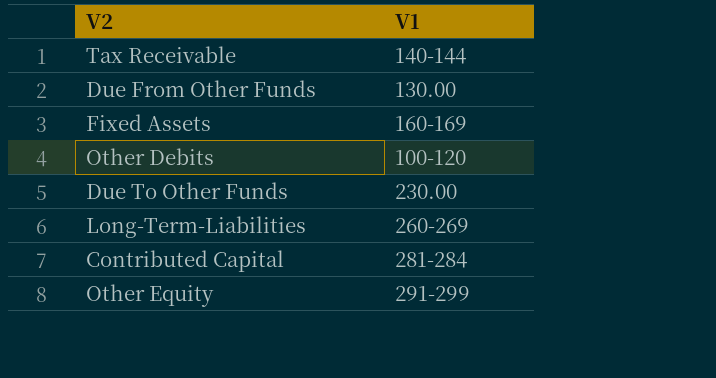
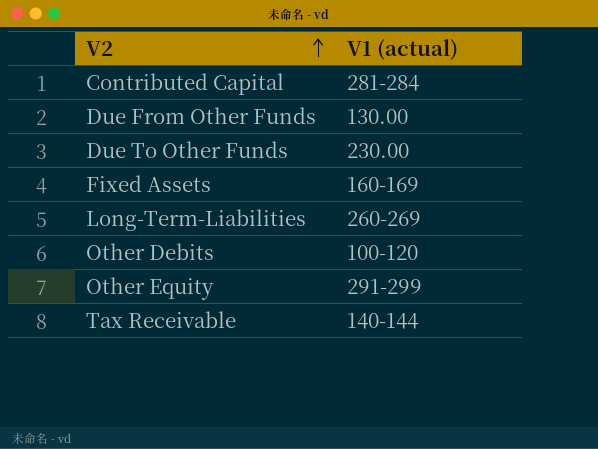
row order: none -> V2 ascending
column name: V1 -> V1 (actual)

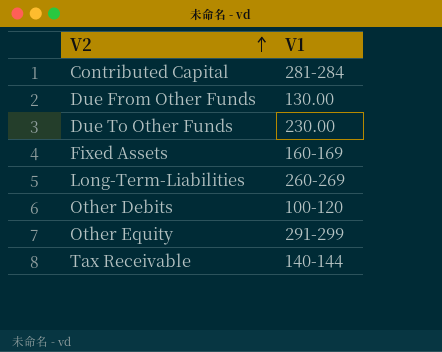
column name: V1 (actual) -> V1

